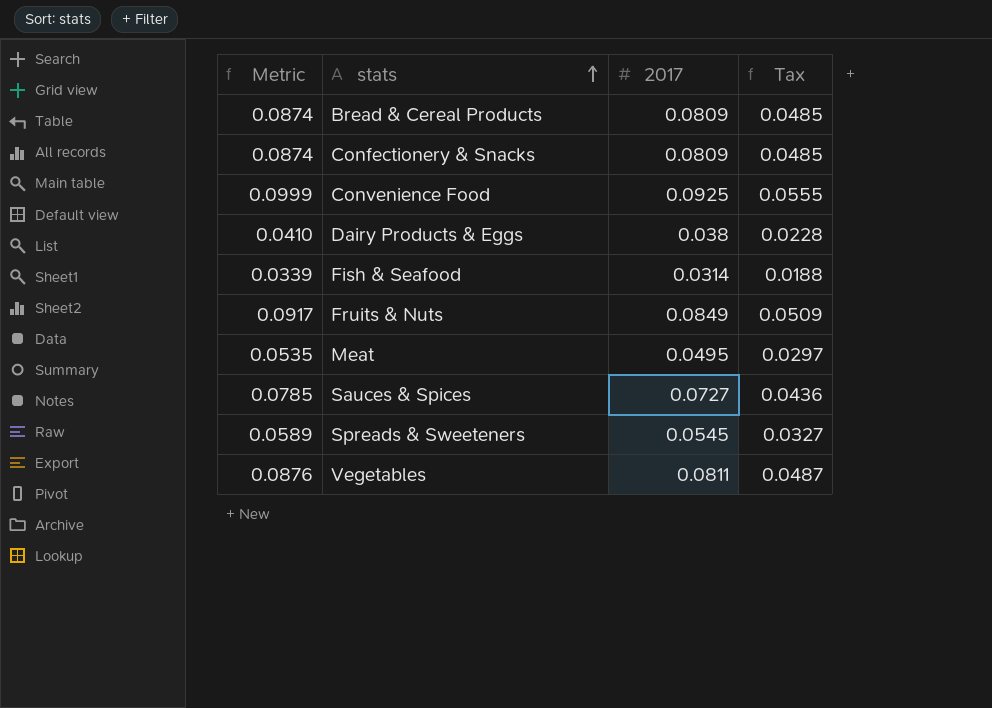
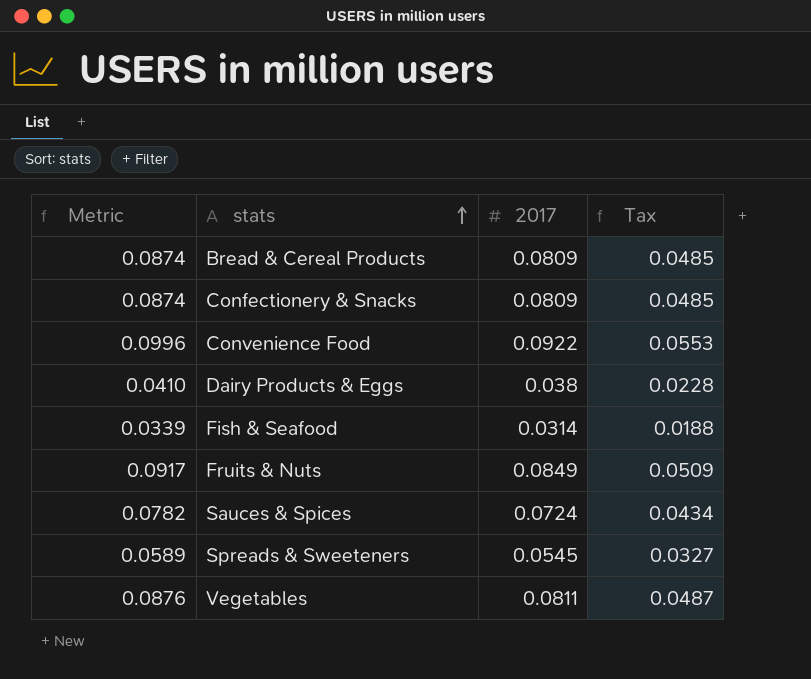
row Meat: 0.0535 | 0.0495 | 0.0297 -> none
Convenience Food | Metric: 0.0999 -> 0.0996
Convenience Food | 2017: 0.0925 -> 0.0922
Convenience Food | Tax: 0.0555 -> 0.0553
Sauces & Spices | Metric: 0.0785 -> 0.0782
Sauces & Spices | 2017: 0.0727 -> 0.0724
Sauces & Spices | Tax: 0.0436 -> 0.0434

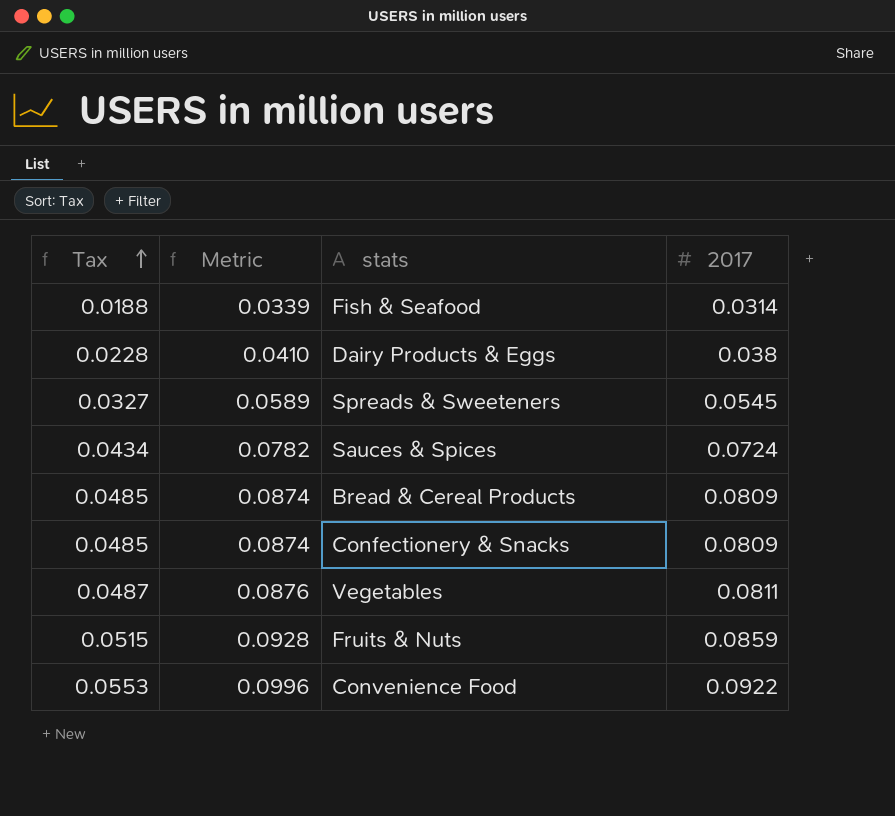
row order: stats ascending -> Tax ascending
column Tax | position: 4 -> 1
Fruits & Nuts | Tax: 0.0509 -> 0.0515
Fruits & Nuts | Metric: 0.0917 -> 0.0928
Fruits & Nuts | 2017: 0.0849 -> 0.0859

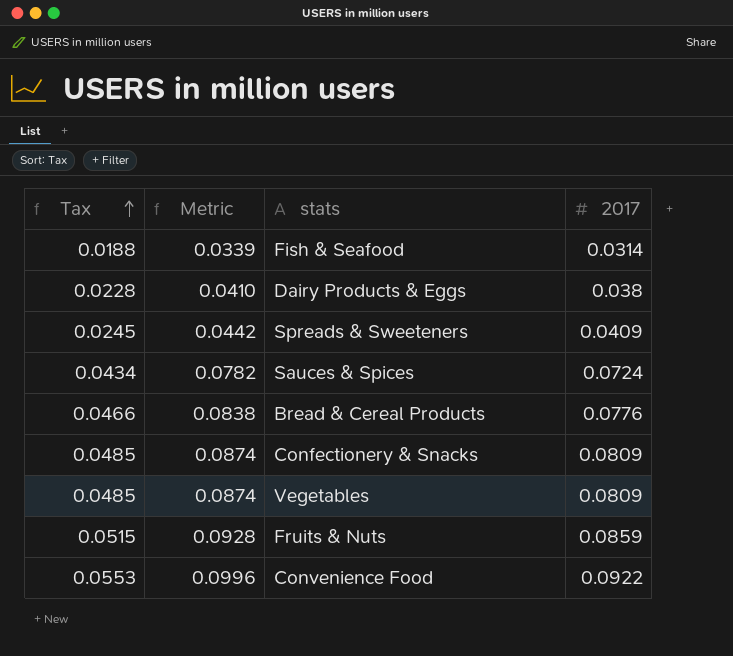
Spreads & Sweeteners | Tax: 0.0327 -> 0.0245
Spreads & Sweeteners | Metric: 0.0589 -> 0.0442
Spreads & Sweeteners | 2017: 0.0545 -> 0.0409
Bread & Cereal Products | Tax: 0.0485 -> 0.0466
Bread & Cereal Products | Metric: 0.0874 -> 0.0838
Bread & Cereal Products | 2017: 0.0809 -> 0.0776
Vegetables | Tax: 0.0487 -> 0.0485
Vegetables | Metric: 0.0876 -> 0.0874
Vegetables | 2017: 0.0811 -> 0.0809

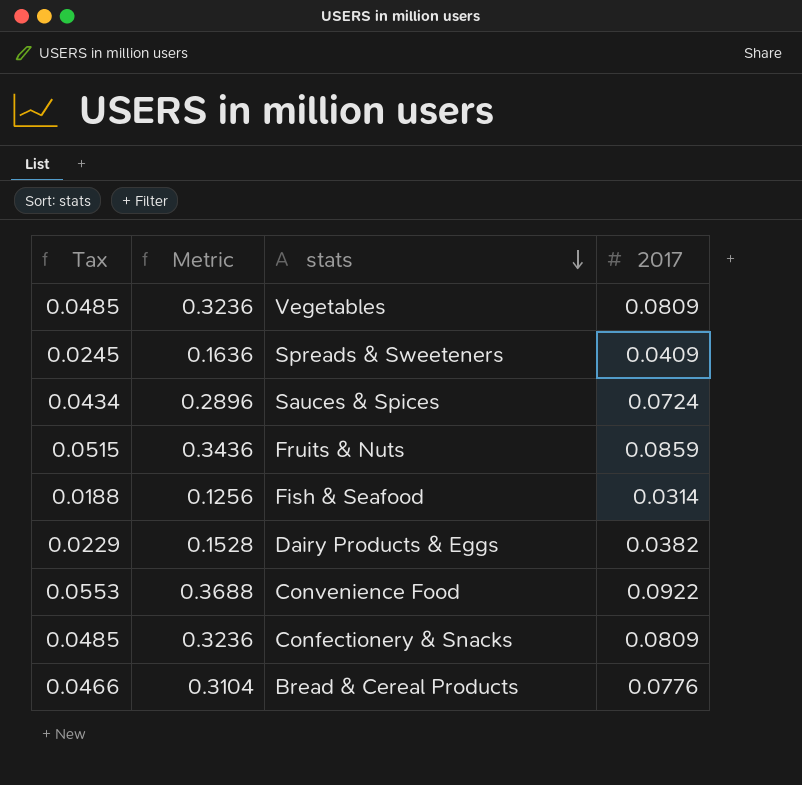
row order: Tax ascending -> stats descending
column Metric | formula: [2017] * 1.08 -> [2017] * 4
Dairy Products & Eggs | Tax: 0.0228 -> 0.0229
Dairy Products & Eggs | 2017: 0.038 -> 0.0382

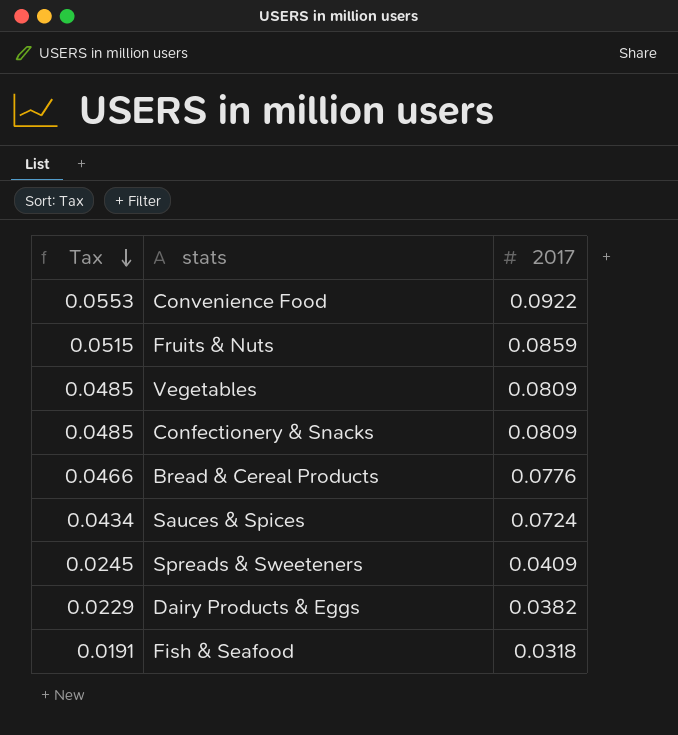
row order: stats descending -> Tax descending
column Metric | formula: [2017] * 4 -> none
Fish & Seafood | Tax: 0.0188 -> 0.0191
Fish & Seafood | 2017: 0.0314 -> 0.0318

